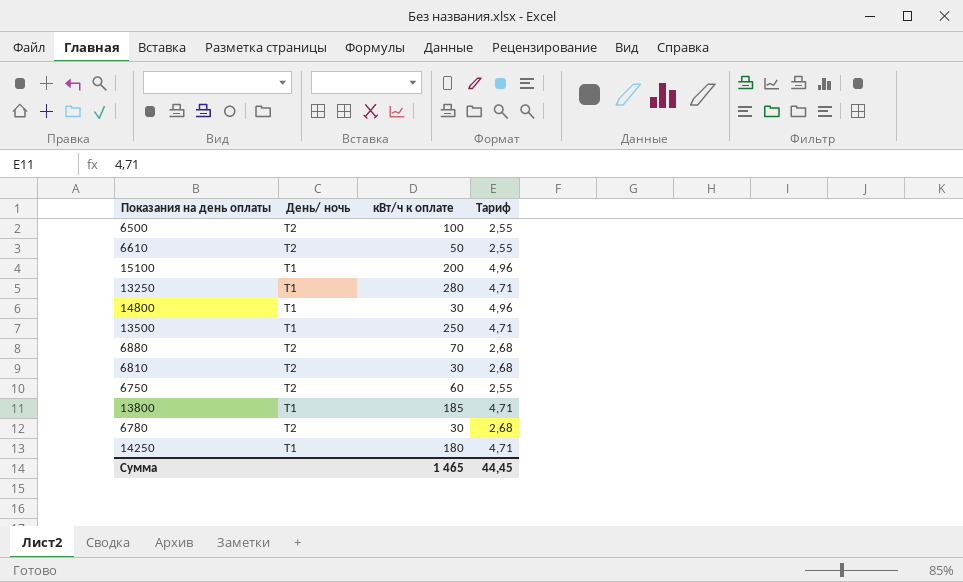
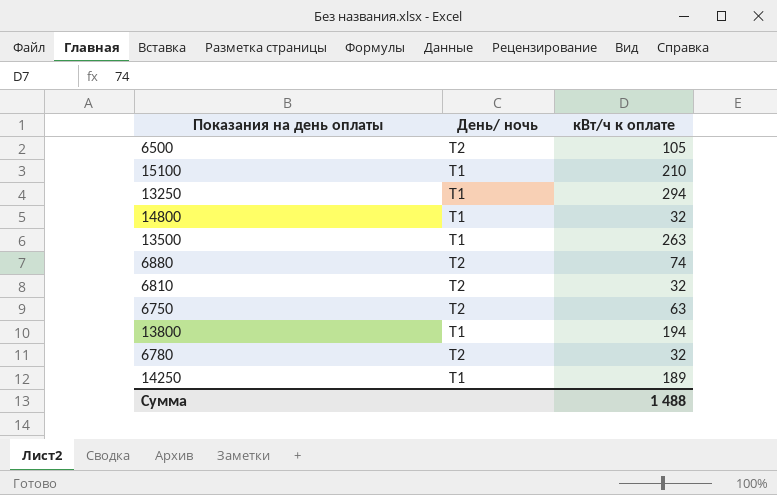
column Тариф | position: 4 -> none
row 6610: Т2 | 50 | 2,55 -> none
6500 | кВт/ч к оплате: 100 -> 105
15100 | кВт/ч к оплате: 200 -> 210
13250 | кВт/ч к оплате: 280 -> 294
14800 | кВт/ч к оплате: 30 -> 32
13500 | кВт/ч к оплате: 250 -> 263
6880 | кВт/ч к оплате: 70 -> 74
6810 | кВт/ч к оплате: 30 -> 32
6750 | кВт/ч к оплате: 60 -> 63
13800 | кВт/ч к оплате: 185 -> 194
6780 | кВт/ч к оплате: 30 -> 32
14250 | кВт/ч к оплате: 180 -> 189
Сумма | кВт/ч к оплате: 1 465 -> 1 488

